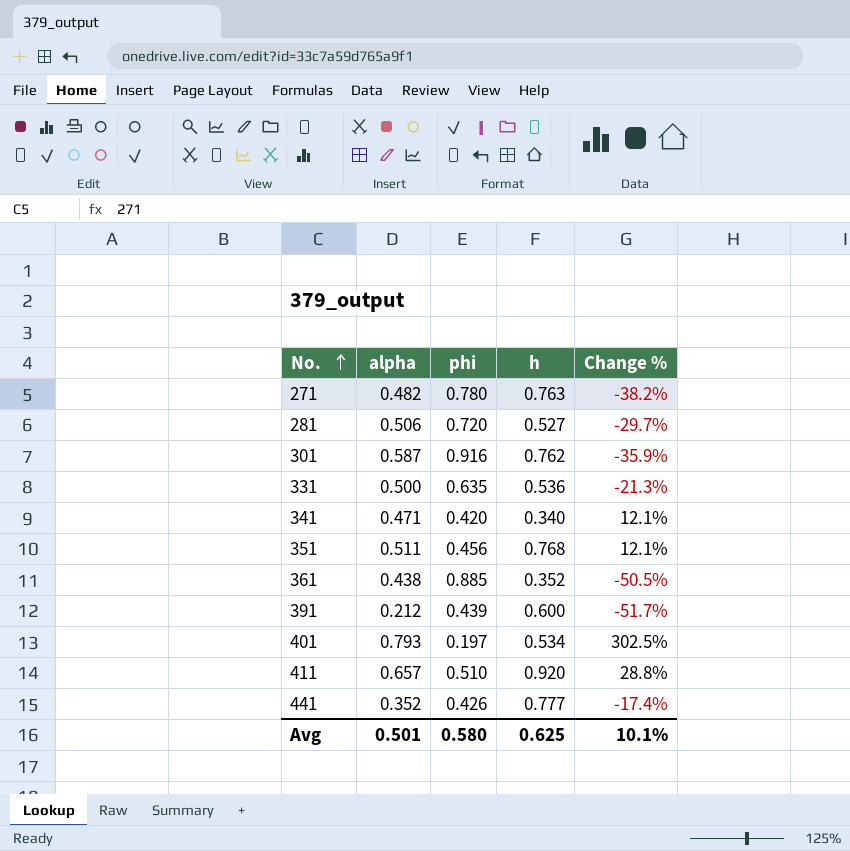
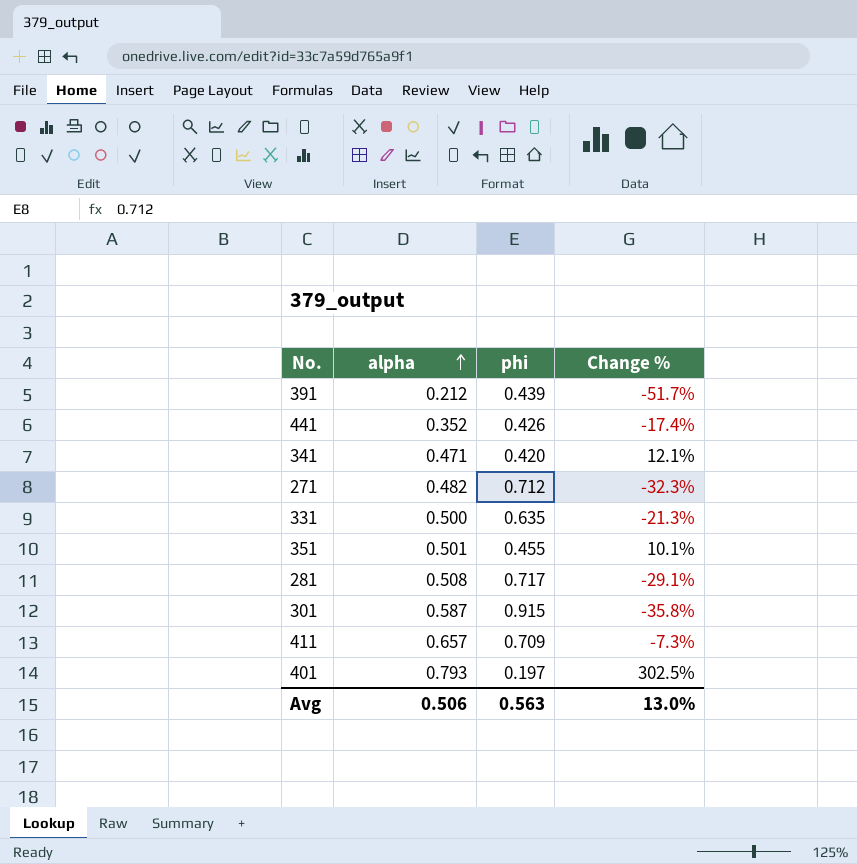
row order: No. ascending -> alpha ascending
column h | position: 4 -> none
row 361: 0.438 | 0.885 | 0.352 | -50.5% -> none
271 | phi: 0.780 -> 0.712
271 | Change %: -38.2% -> -32.3%
351 | alpha: 0.511 -> 0.501
351 | phi: 0.456 -> 0.455
351 | Change %: 12.1% -> 10.1%
281 | alpha: 0.506 -> 0.508
281 | phi: 0.720 -> 0.717
281 | Change %: -29.7% -> -29.1%
301 | phi: 0.916 -> 0.915
301 | Change %: -35.9% -> -35.8%
411 | phi: 0.510 -> 0.709
411 | Change %: 28.8% -> -7.3%
Avg | alpha: 0.501 -> 0.506
Avg | phi: 0.580 -> 0.563
Avg | Change %: 10.1% -> 13.0%

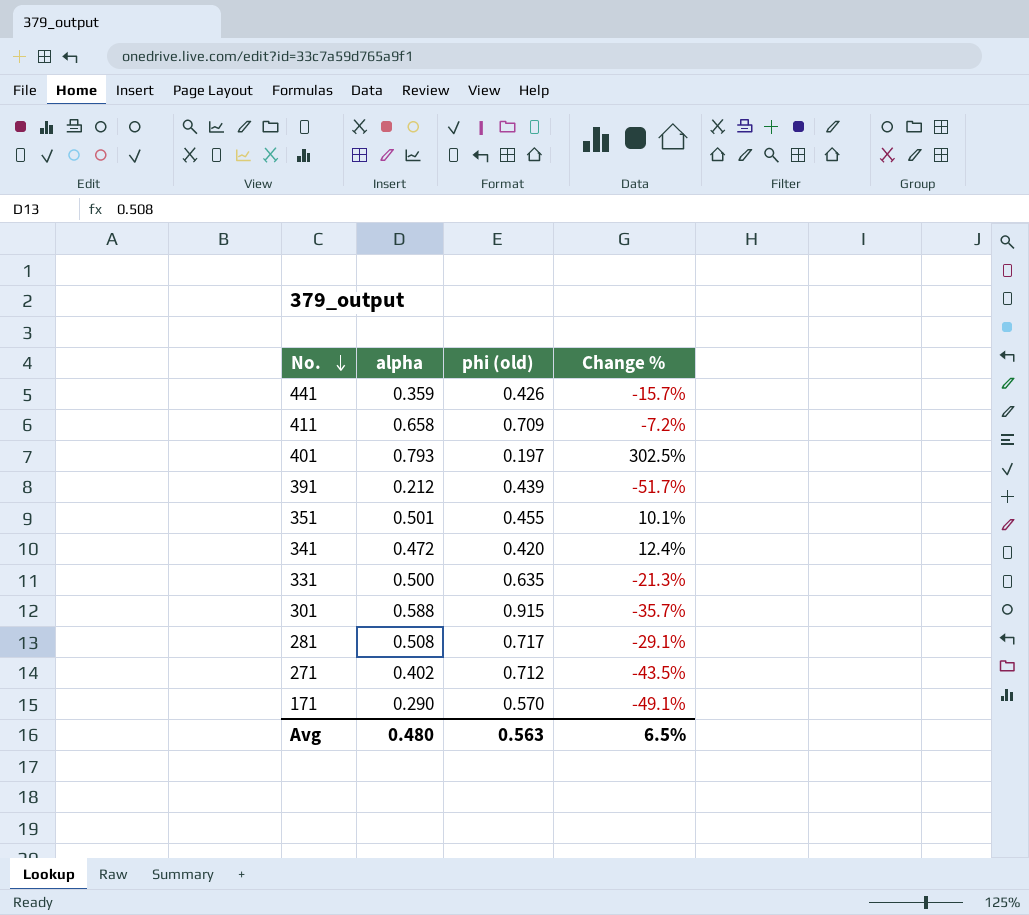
row order: alpha ascending -> No. descending
column name: phi -> phi (old)
441 | alpha: 0.352 -> 0.359
441 | Change %: -17.4% -> -15.7%
411 | alpha: 0.657 -> 0.658
411 | Change %: -7.3% -> -7.2%
341 | alpha: 0.471 -> 0.472
341 | Change %: 12.1% -> 12.4%
301 | alpha: 0.587 -> 0.588
301 | Change %: -35.8% -> -35.7%
271 | alpha: 0.482 -> 0.402
271 | Change %: -32.3% -> -43.5%
row 171: none -> 0.290 | 0.570 | -49.1%
Avg | alpha: 0.506 -> 0.480
Avg | Change %: 13.0% -> 6.5%

